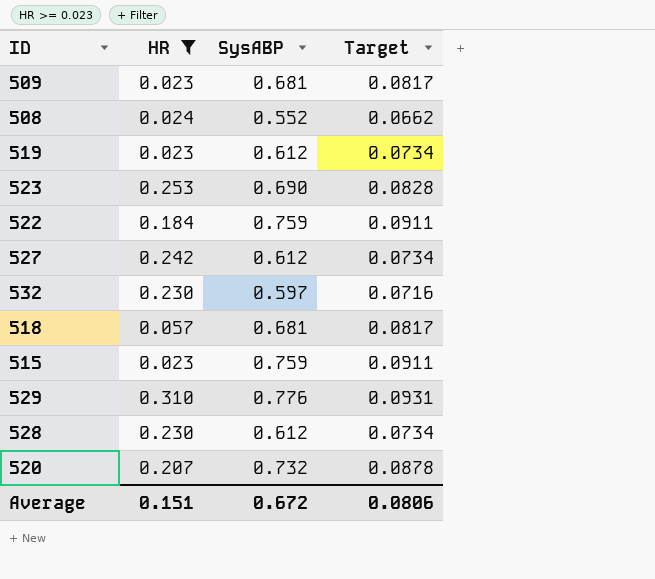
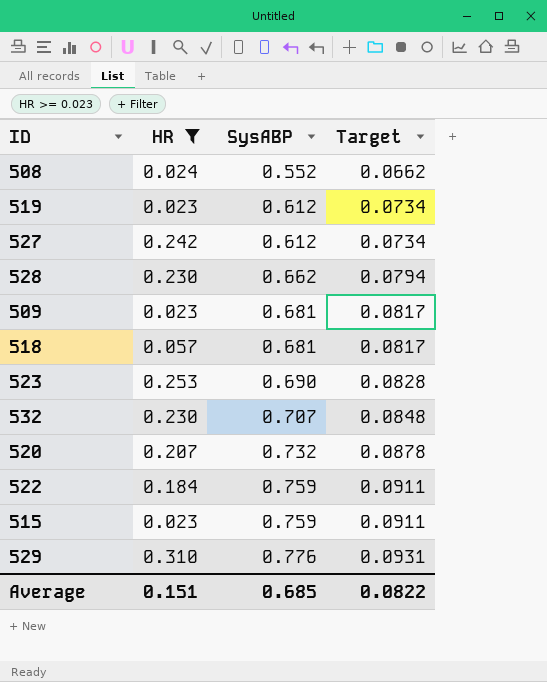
row order: none -> SysABP ascending
528 | SysABP: 0.612 -> 0.662
528 | Target: 0.0734 -> 0.0794
532 | SysABP: 0.597 -> 0.707
532 | Target: 0.0716 -> 0.0848
Average | SysABP: 0.672 -> 0.685
Average | Target: 0.0806 -> 0.0822

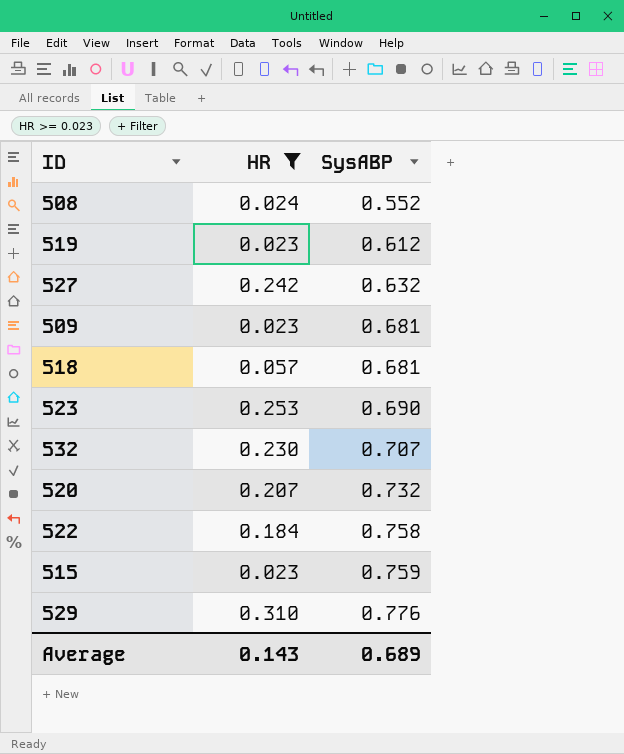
column Target | formula: [SysABP] * 0.12 -> none
row 528: 0.230 | 0.662 | 0.0794 -> none
527 | SysABP: 0.612 -> 0.632
522 | SysABP: 0.759 -> 0.758
Average | HR: 0.151 -> 0.143
Average | SysABP: 0.685 -> 0.689

